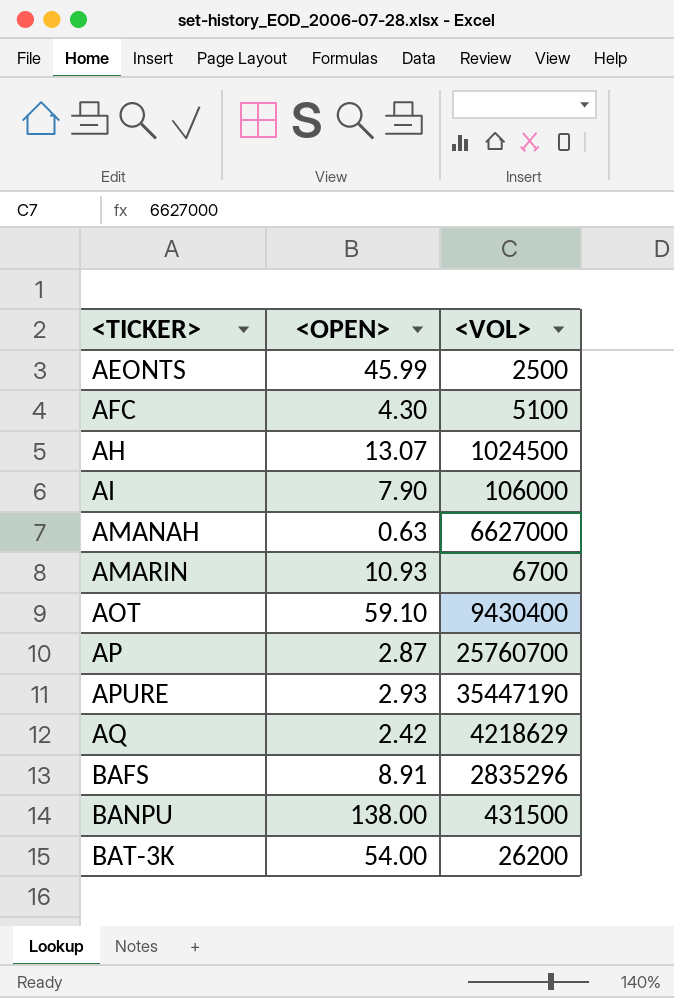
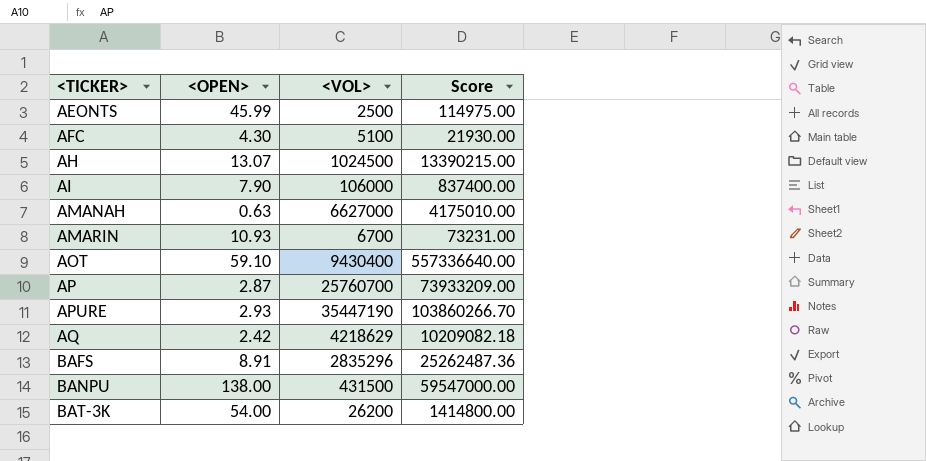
column Score | formula: none -> [<OPEN>] * [<VOL>]

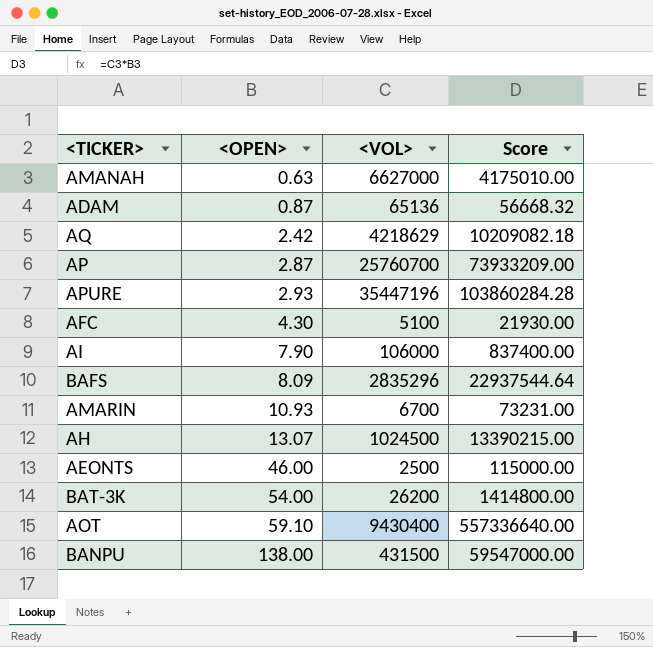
row order: <TICKER> ascending -> <OPEN> ascending
row ADAM: none -> 0.87 | 65136 | 56668.32
APURE | <VOL>: 35447190 -> 35447196
APURE | Score: 103860266.70 -> 103860284.28
BAFS | <OPEN>: 8.91 -> 8.09
BAFS | Score: 25262487.36 -> 22937544.64
AEONTS | <OPEN>: 45.99 -> 46.00
AEONTS | Score: 114975.00 -> 115000.00

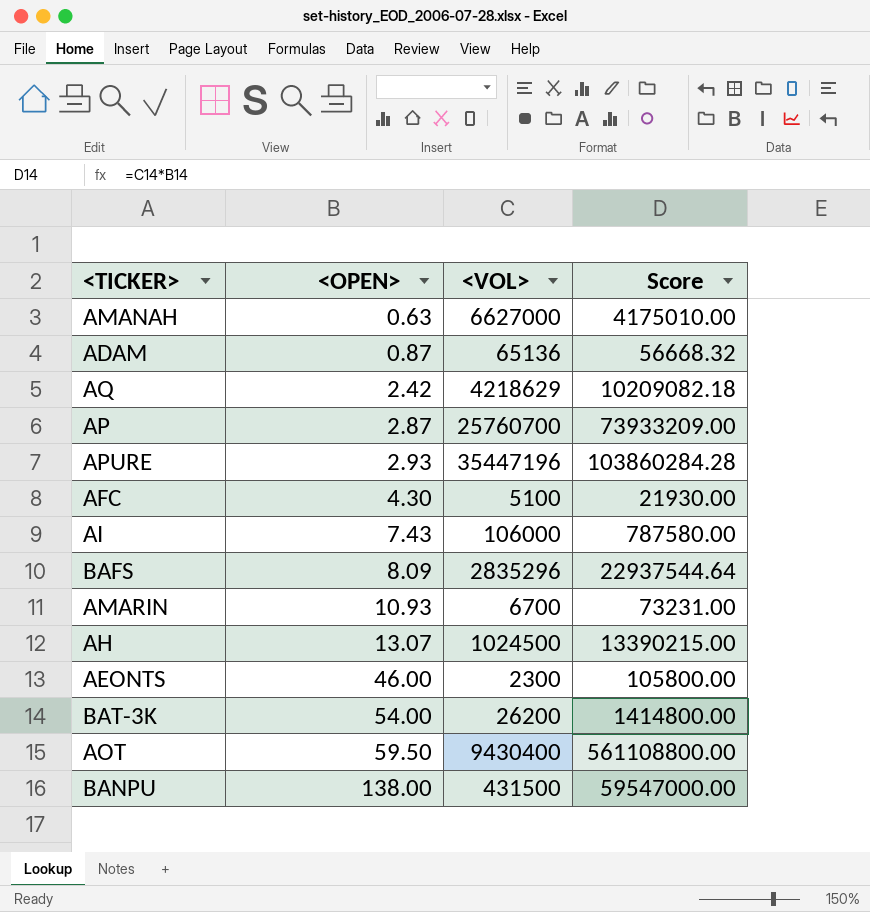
AI | <OPEN>: 7.90 -> 7.43
AI | Score: 837400.00 -> 787580.00
AEONTS | <VOL>: 2500 -> 2300
AEONTS | Score: 115000.00 -> 105800.00
AOT | <OPEN>: 59.10 -> 59.50
AOT | Score: 557336640.00 -> 561108800.00

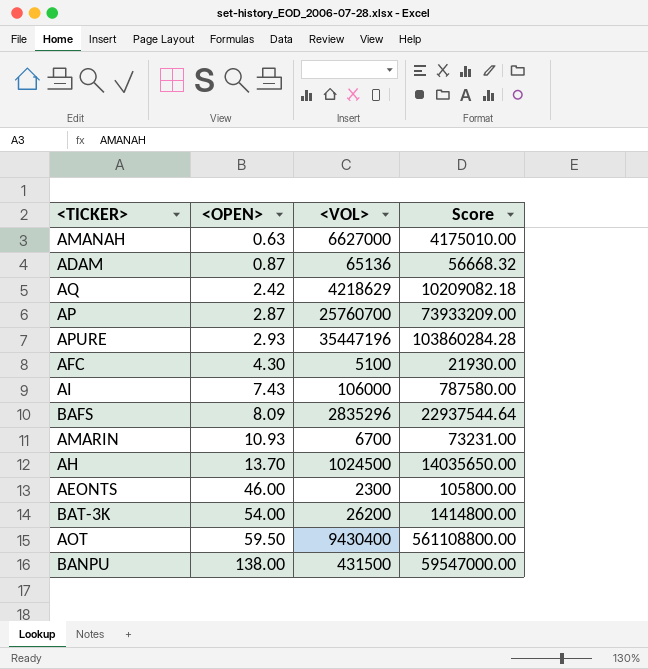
AH | <OPEN>: 13.07 -> 13.70
AH | Score: 13390215.00 -> 14035650.00

